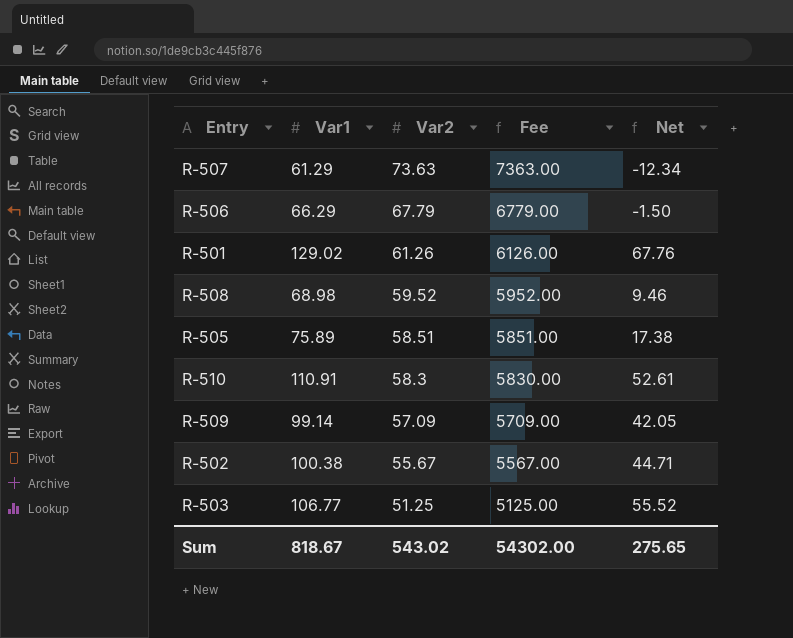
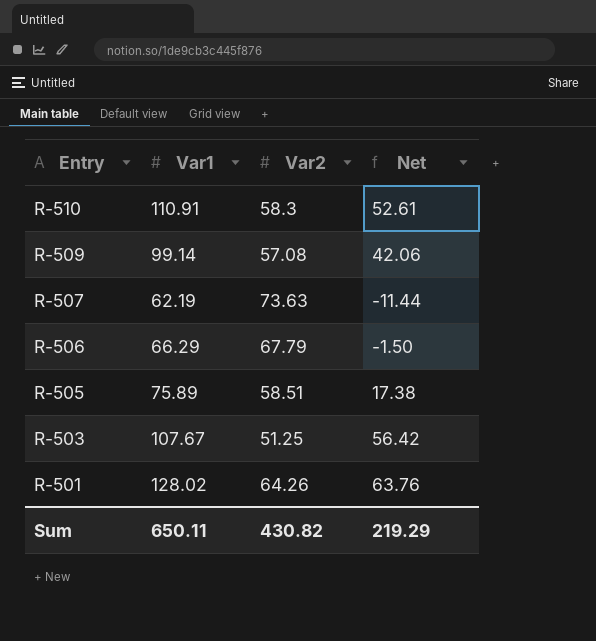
row order: Var2 descending -> Entry descending
column Fee | formula: [Var2] * 100 -> none
row R-508: 68.98 | 59.52 | 5952.00 | 9.46 -> none
row R-502: 100.38 | 55.67 | 5567.00 | 44.71 -> none
R-509 | Var2: 57.09 -> 57.08
R-509 | Net: 42.05 -> 42.06
R-507 | Var1: 61.29 -> 62.19
R-507 | Net: -12.34 -> -11.44
R-503 | Var1: 106.77 -> 107.67
R-503 | Net: 55.52 -> 56.42
R-501 | Var1: 129.02 -> 128.02
R-501 | Var2: 61.26 -> 64.26
R-501 | Net: 67.76 -> 63.76
Sum | Var1: 818.67 -> 650.11
Sum | Var2: 543.02 -> 430.82
Sum | Net: 275.65 -> 219.29

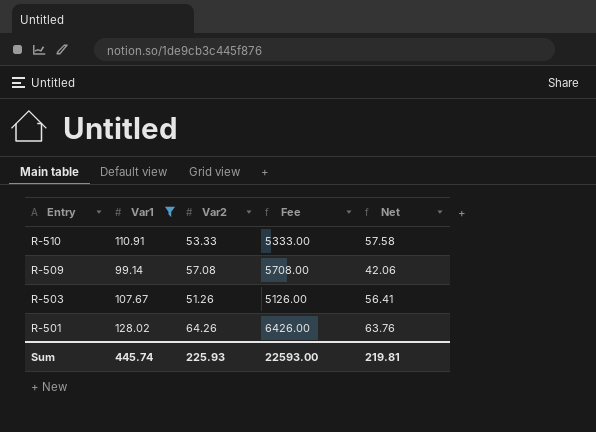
filter: none -> Var1 >= 99.14
column Fee | formula: none -> [Var2] * 100
R-510 | Var2: 58.3 -> 53.33
R-510 | Net: 52.61 -> 57.58
R-503 | Var2: 51.25 -> 51.26
R-503 | Net: 56.42 -> 56.41
Sum | Var1: 650.11 -> 445.74
Sum | Var2: 430.82 -> 225.93
Sum | Net: 219.29 -> 219.81

